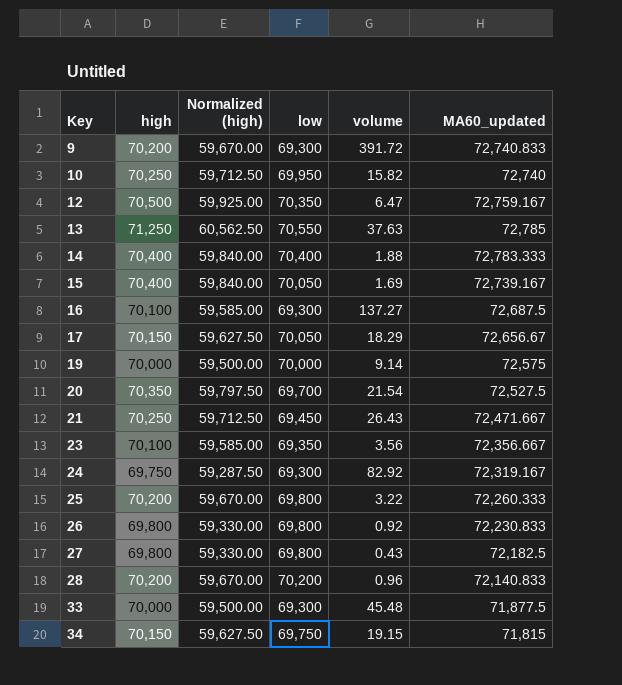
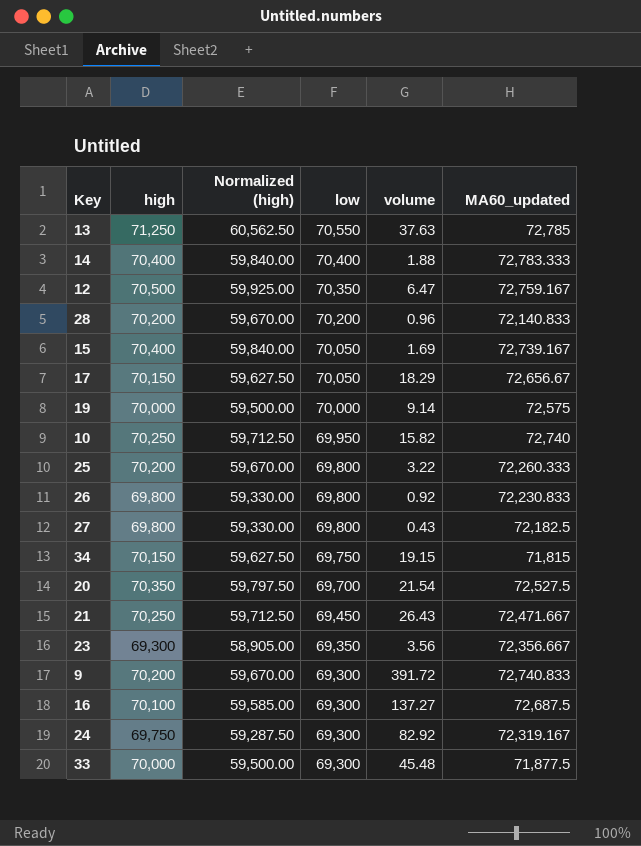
row order: Key ascending -> low descending
23 | high: 70,100 -> 69,300
23 | Normalized (high): 59,585.00 -> 58,905.00

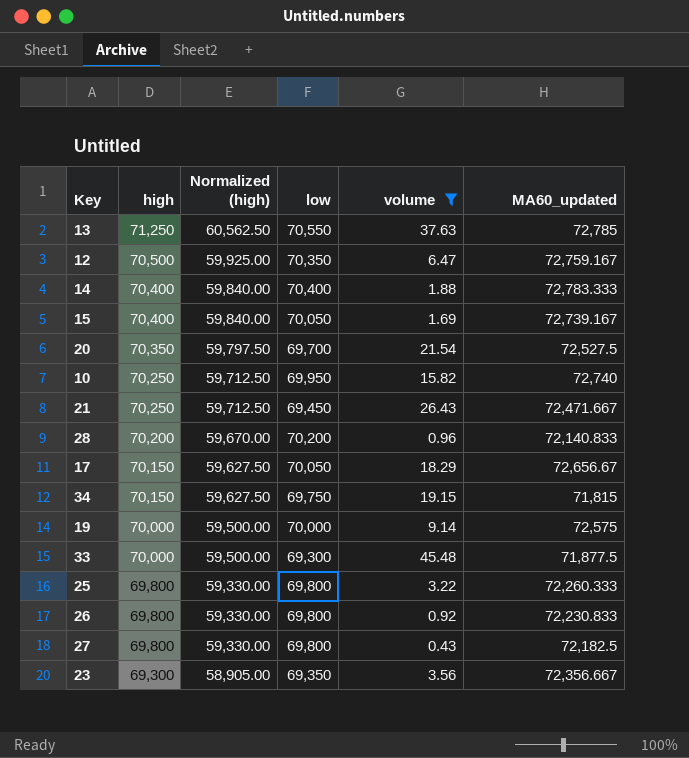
filter: none -> volume <= 45.48
row order: low descending -> high descending
25 | high: 70,200 -> 69,800
25 | Normalized (high): 59,670.00 -> 59,330.00

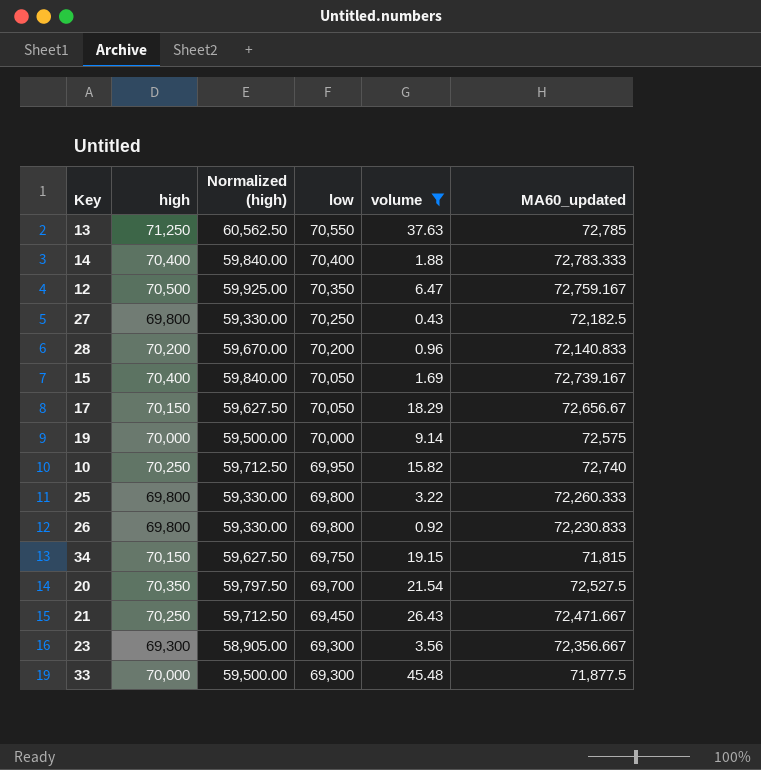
row order: high descending -> low descending
27 | low: 69,800 -> 70,250
23 | low: 69,350 -> 69,300

